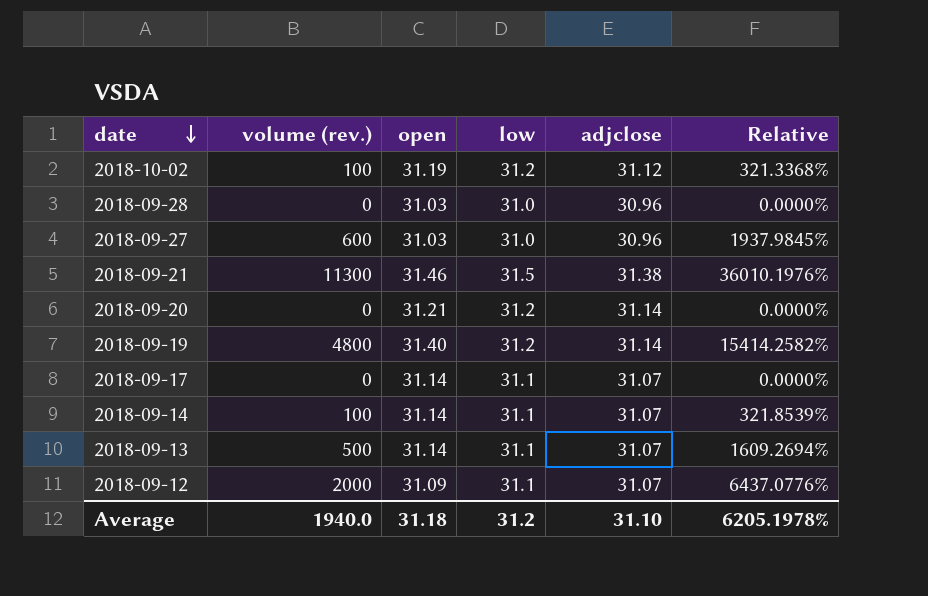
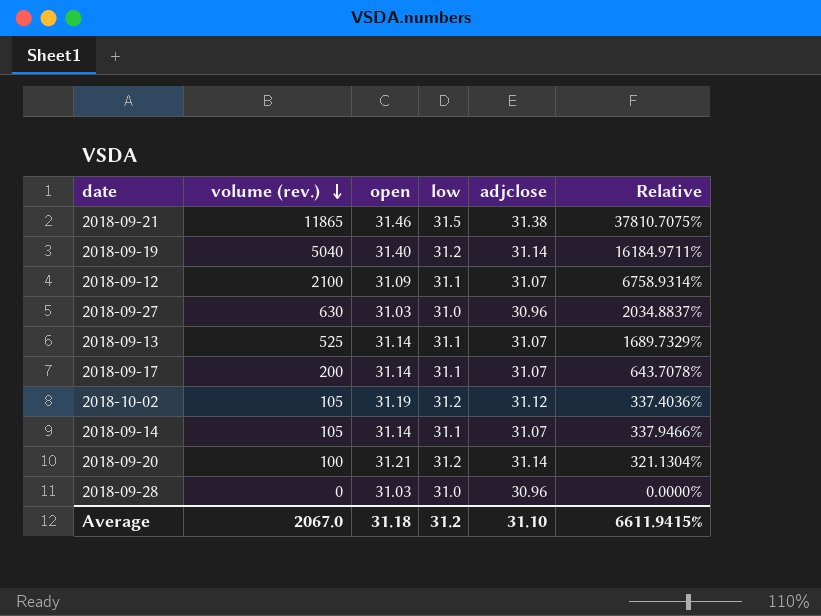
row order: date descending -> volume (rev.) descending
2018-09-21 | volume (rev.): 11300 -> 11865
2018-09-21 | Relative: 36010.1976% -> 37810.7075%
2018-09-19 | volume (rev.): 4800 -> 5040
2018-09-19 | Relative: 15414.2582% -> 16184.9711%
2018-09-12 | volume (rev.): 2000 -> 2100
2018-09-12 | Relative: 6437.0776% -> 6758.9314%
2018-09-27 | volume (rev.): 600 -> 630
2018-09-27 | Relative: 1937.9845% -> 2034.8837%
2018-09-13 | volume (rev.): 500 -> 525
2018-09-13 | Relative: 1609.2694% -> 1689.7329%
2018-09-17 | volume (rev.): 0 -> 200
2018-09-17 | Relative: 0.0000% -> 643.7078%
2018-10-02 | volume (rev.): 100 -> 105
2018-10-02 | Relative: 321.3368% -> 337.4036%
2018-09-14 | volume (rev.): 100 -> 105
2018-09-14 | Relative: 321.8539% -> 337.9466%
2018-09-20 | volume (rev.): 0 -> 100
2018-09-20 | Relative: 0.0000% -> 321.1304%
Average | volume (rev.): 1940.0 -> 2067.0
Average | Relative: 6205.1978% -> 6611.9415%

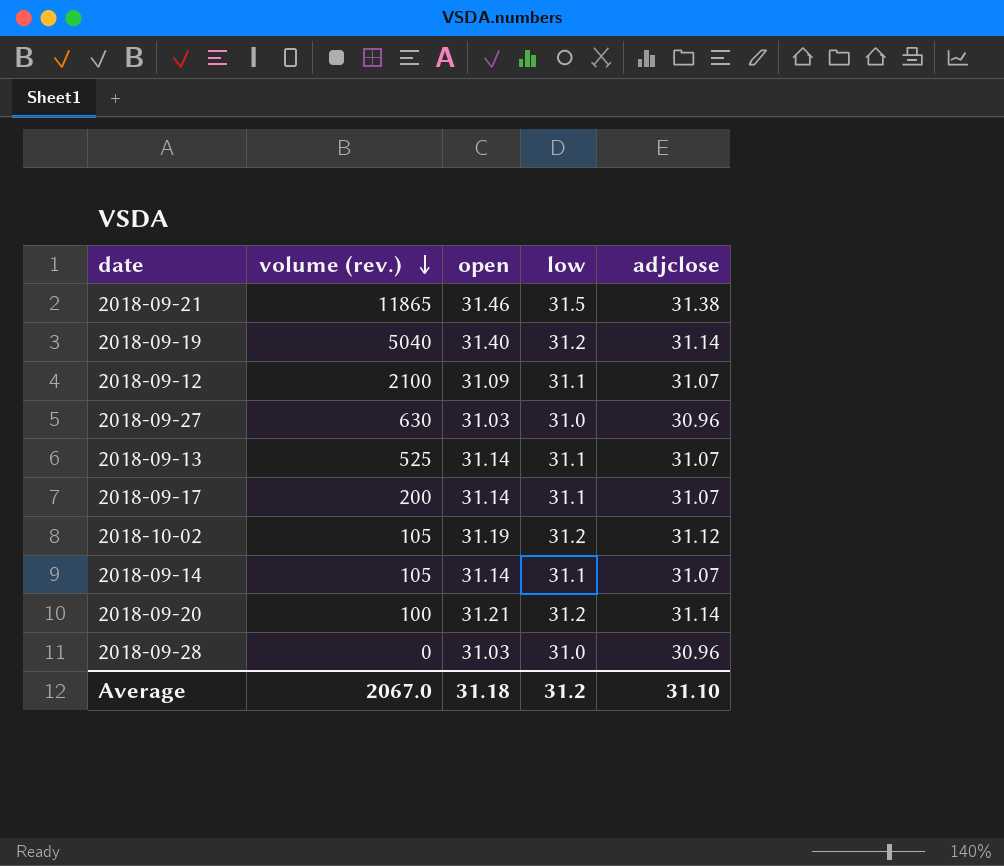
column Relative | formula: [volume (rev.)] / [adjclose] -> none

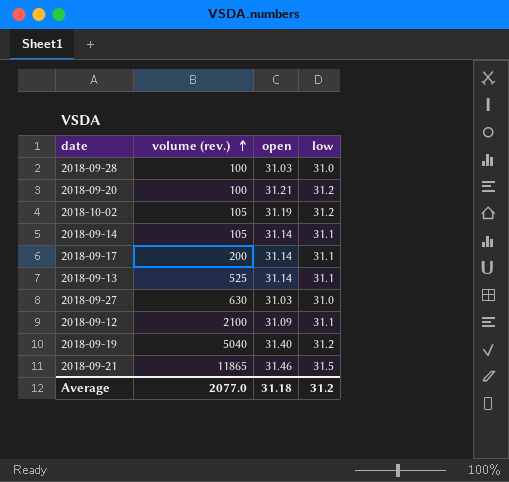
row order: volume (rev.) descending -> volume (rev.) ascending
column adjclose | position: 5 -> none
2018-09-28 | volume (rev.): 0 -> 100
Average | volume (rev.): 2067.0 -> 2077.0

